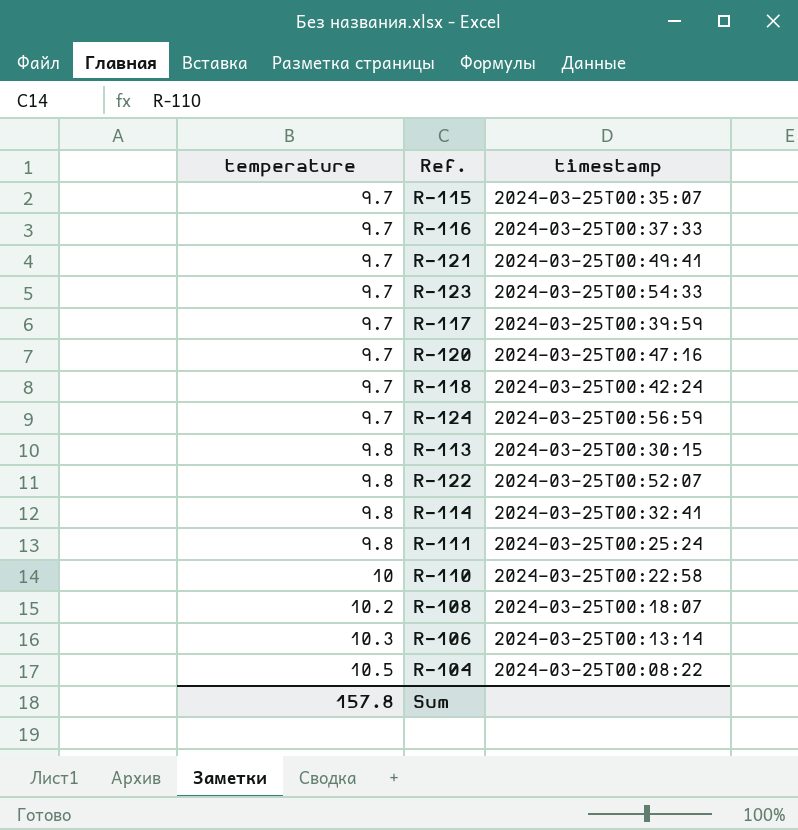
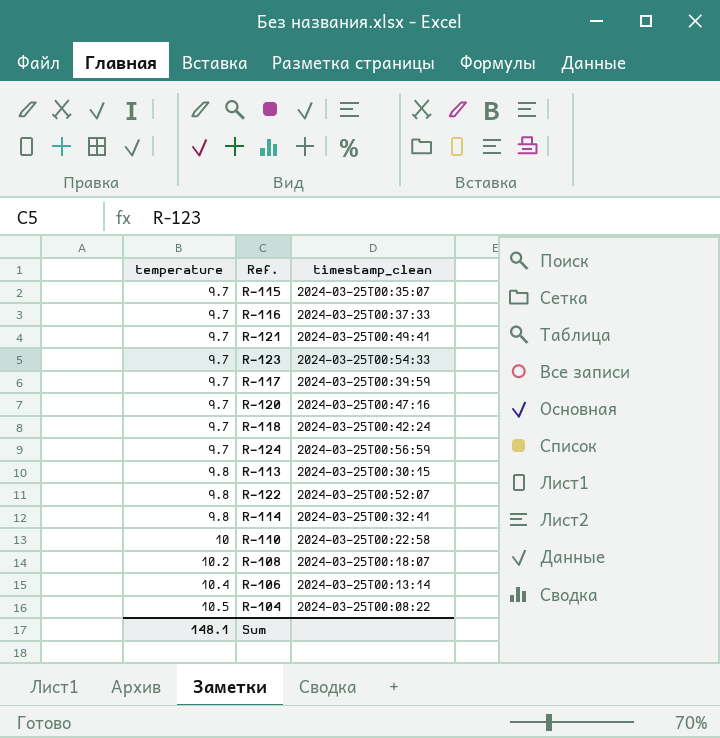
column name: timestamp -> timestamp_clean
row R-111: 9.8 | 2024-03-25T00:25:24 -> none
R-106 | temperature: 10.3 -> 10.4
Sum | temperature: 157.8 -> 148.1

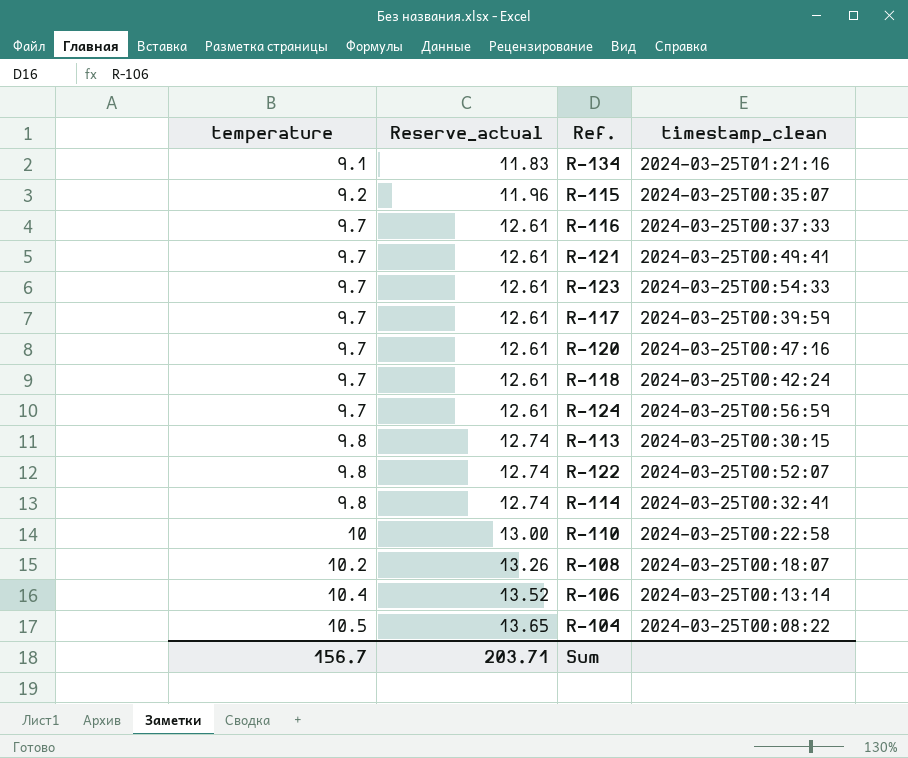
column Reserve_actual | formula: none -> [temperature] * 1.3
row R-134: none -> 9.1 | 11.83 | 2024-03-25T01:21:16
R-115 | temperature: 9.7 -> 9.2
Sum | temperature: 148.1 -> 156.7

